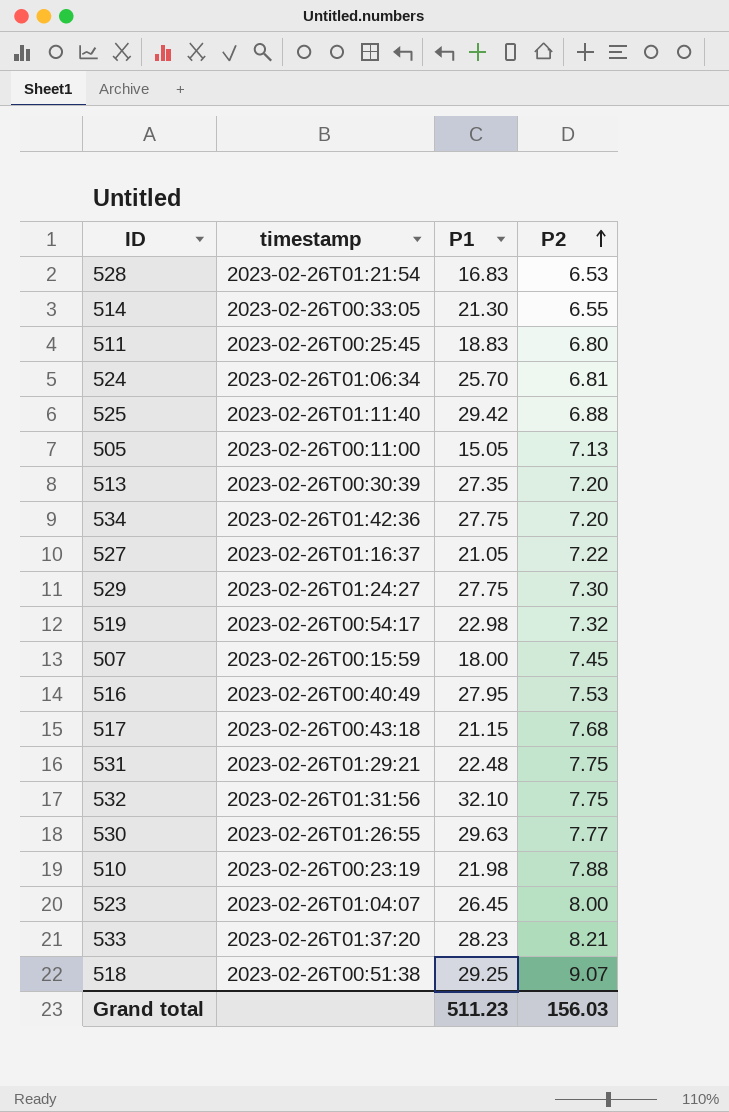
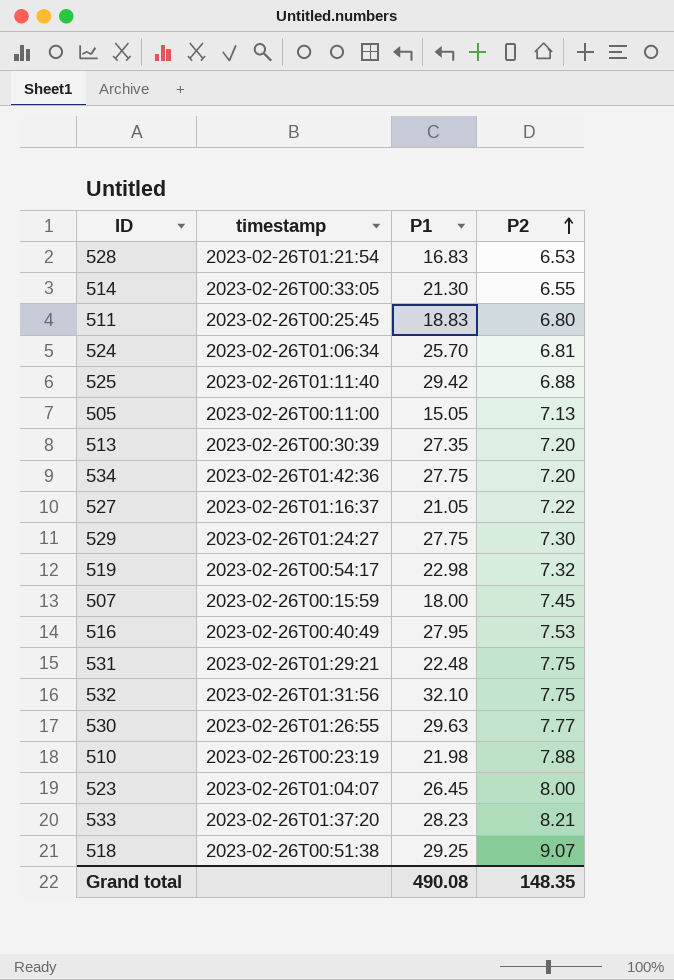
row 517: 2023-02-26T00:43:18 | 21.15 | 7.68 -> none
Grand total | P1: 511.23 -> 490.08
Grand total | P2: 156.03 -> 148.35

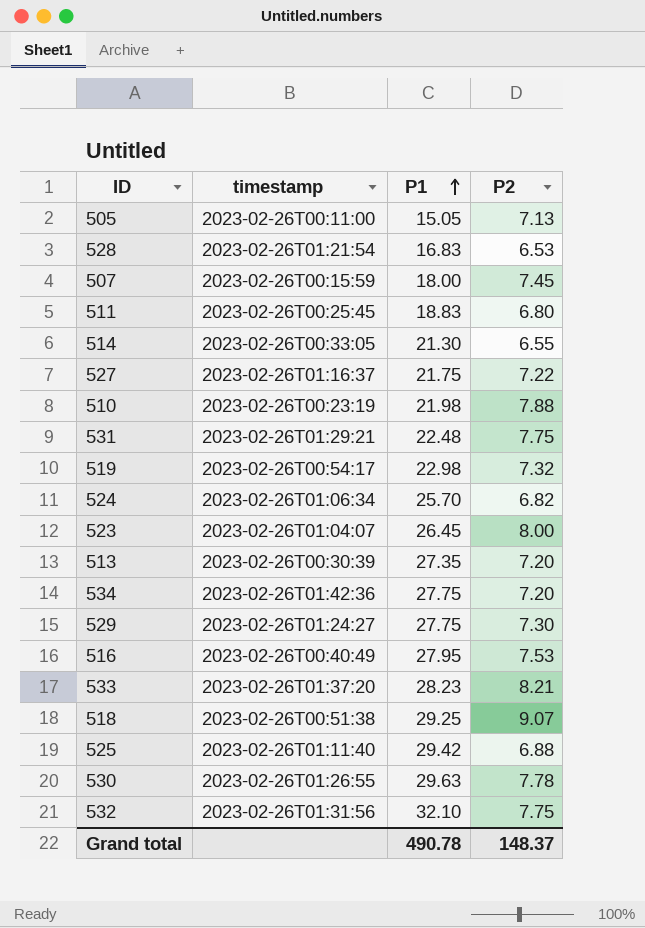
row order: P2 ascending -> P1 ascending
527 | P1: 21.05 -> 21.75
524 | P2: 6.81 -> 6.82
530 | P2: 7.77 -> 7.78
Grand total | P1: 490.08 -> 490.78
Grand total | P2: 148.35 -> 148.37

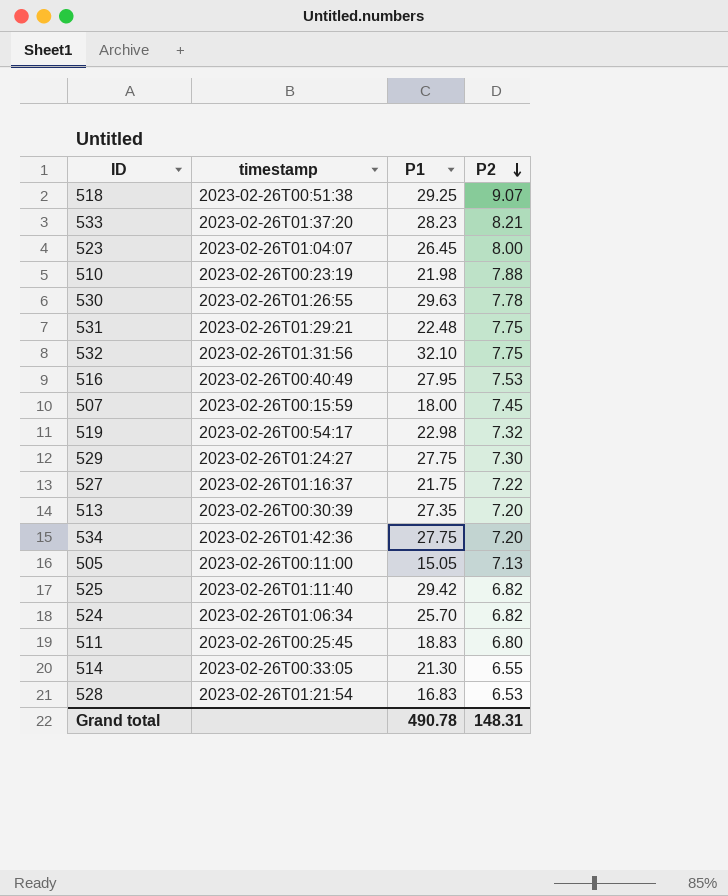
row order: P1 ascending -> P2 descending
525 | P2: 6.88 -> 6.82
Grand total | P2: 148.37 -> 148.31

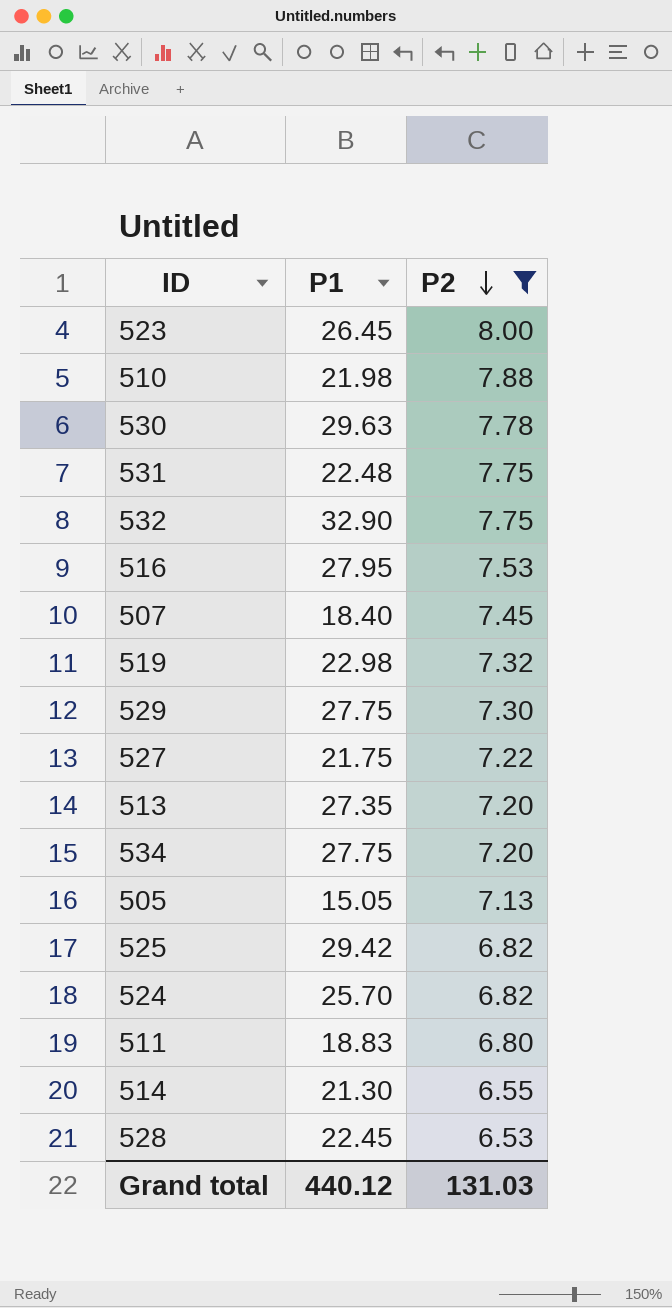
filter: none -> P2 <= 8.00
column timestamp | position: 2 -> none
532 | P1: 32.10 -> 32.90
507 | P1: 18.00 -> 18.40
528 | P1: 16.83 -> 22.45
Grand total | P1: 490.78 -> 440.12
Grand total | P2: 148.31 -> 131.03

